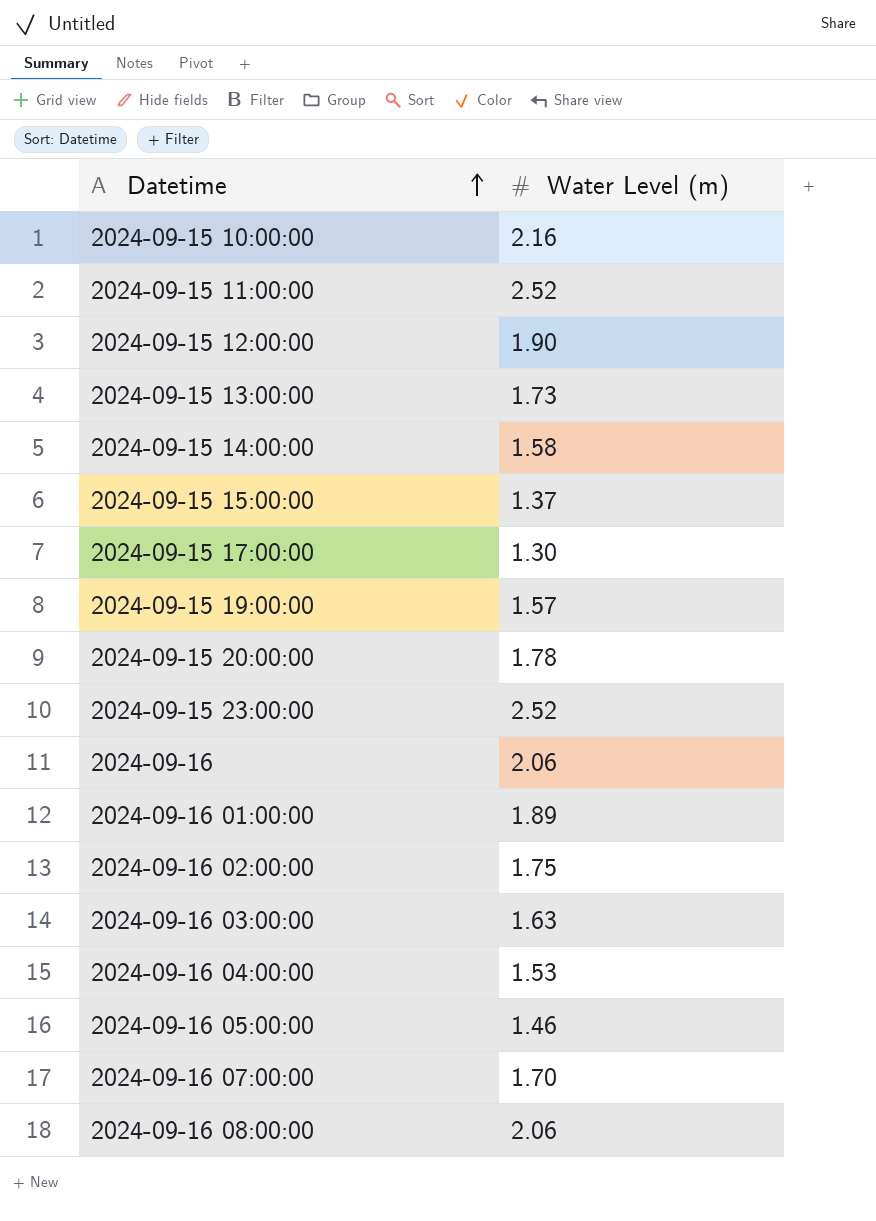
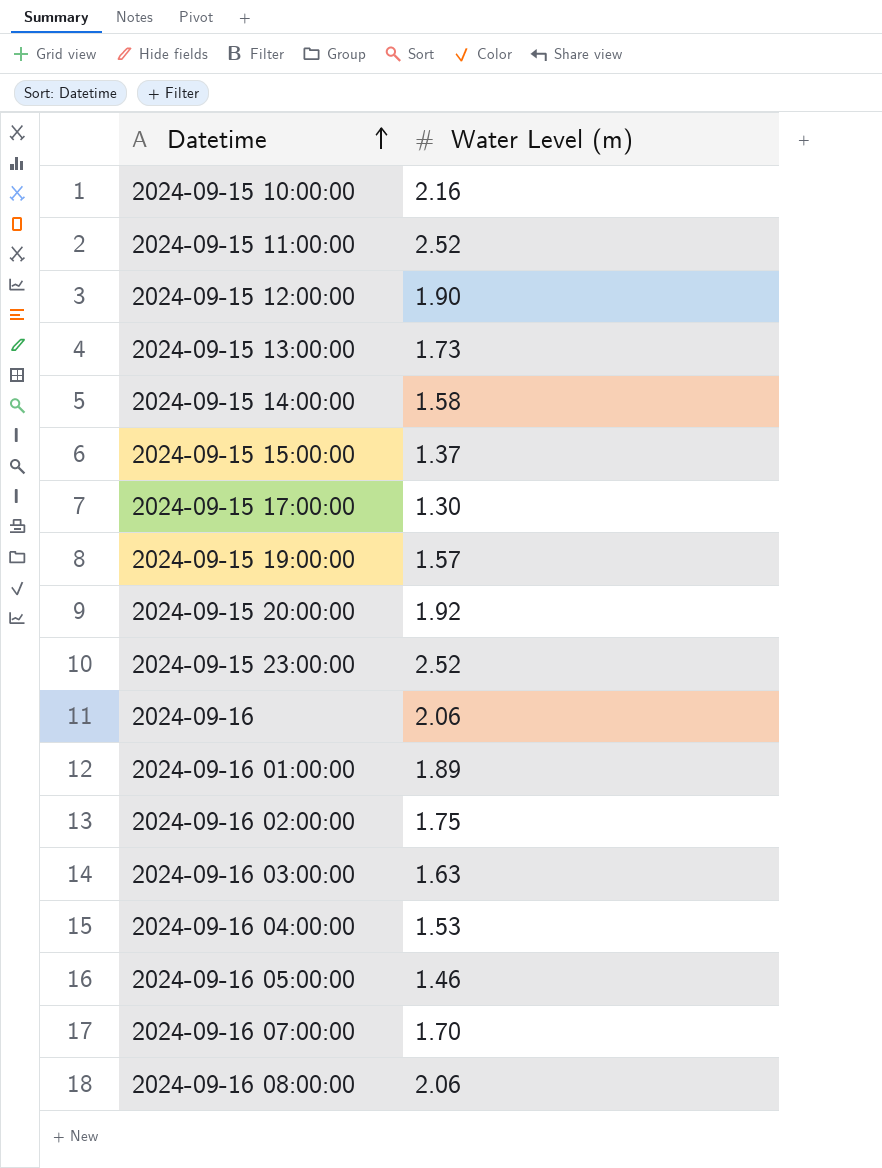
2024-09-15 20:00:00 | Water Level (m): 1.78 -> 1.92

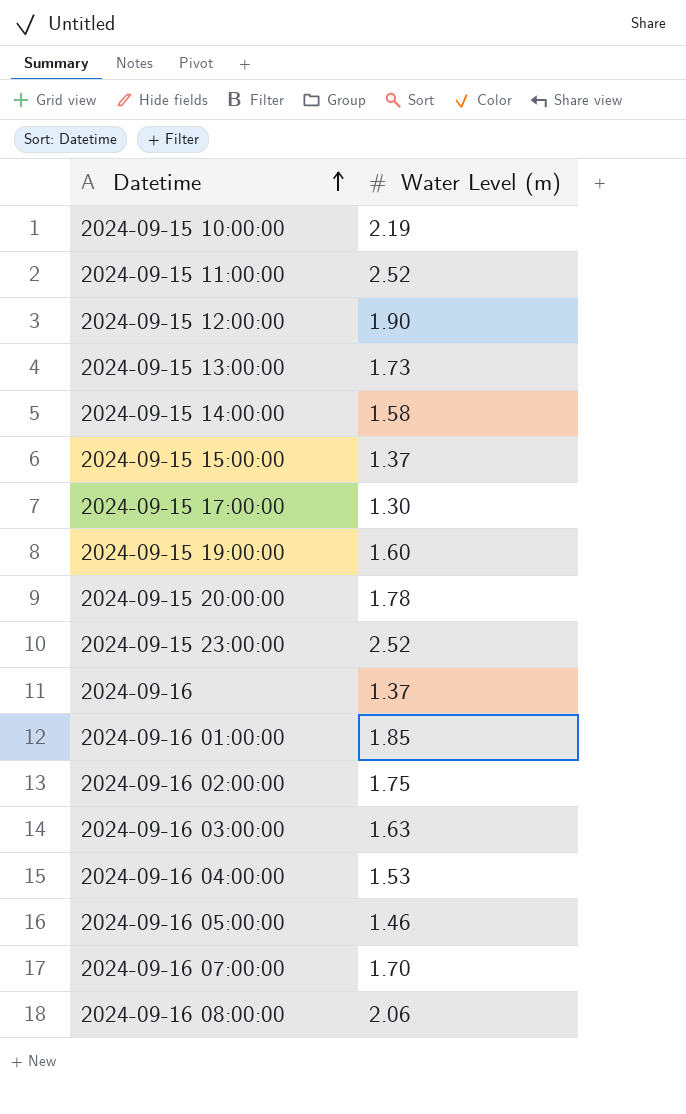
2024-09-15 10:00:00 | Water Level (m): 2.16 -> 2.19
2024-09-15 19:00:00 | Water Level (m): 1.57 -> 1.60
2024-09-15 20:00:00 | Water Level (m): 1.92 -> 1.78
2024-09-16 | Water Level (m): 2.06 -> 1.37
2024-09-16 01:00:00 | Water Level (m): 1.89 -> 1.85

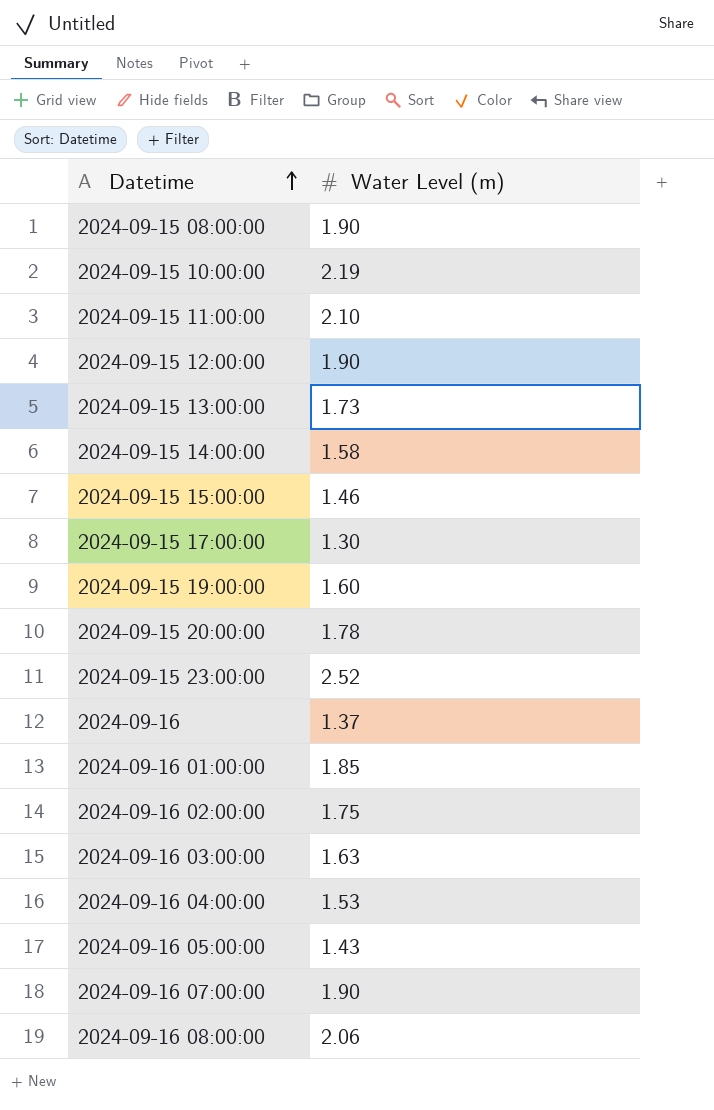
row 2024-09-15 08:00:00: none -> 1.90
2024-09-15 11:00:00 | Water Level (m): 2.52 -> 2.10
2024-09-15 15:00:00 | Water Level (m): 1.37 -> 1.46
2024-09-16 05:00:00 | Water Level (m): 1.46 -> 1.43
2024-09-16 07:00:00 | Water Level (m): 1.70 -> 1.90

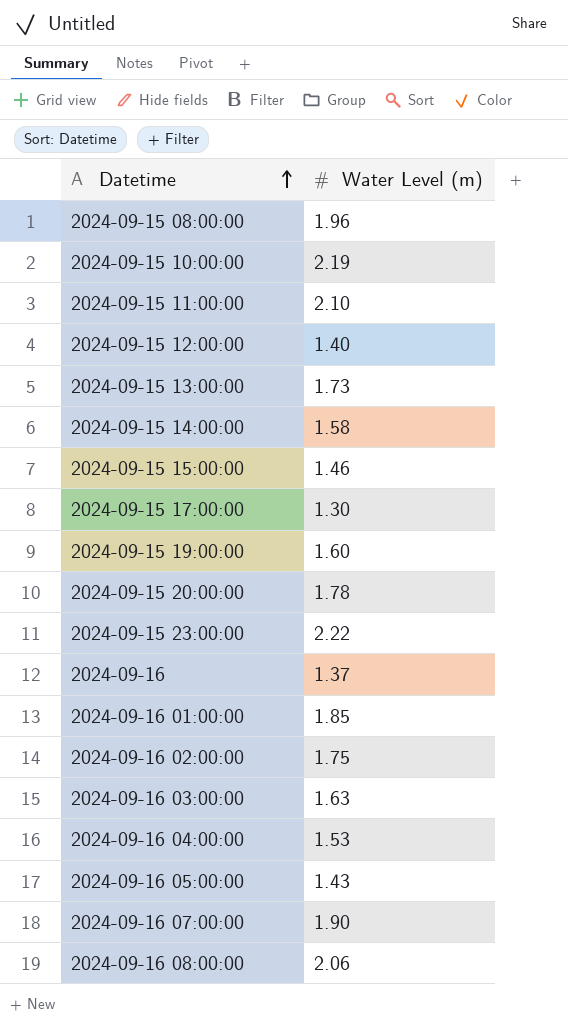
2024-09-15 08:00:00 | Water Level (m): 1.90 -> 1.96
2024-09-15 12:00:00 | Water Level (m): 1.90 -> 1.40
2024-09-15 23:00:00 | Water Level (m): 2.52 -> 2.22

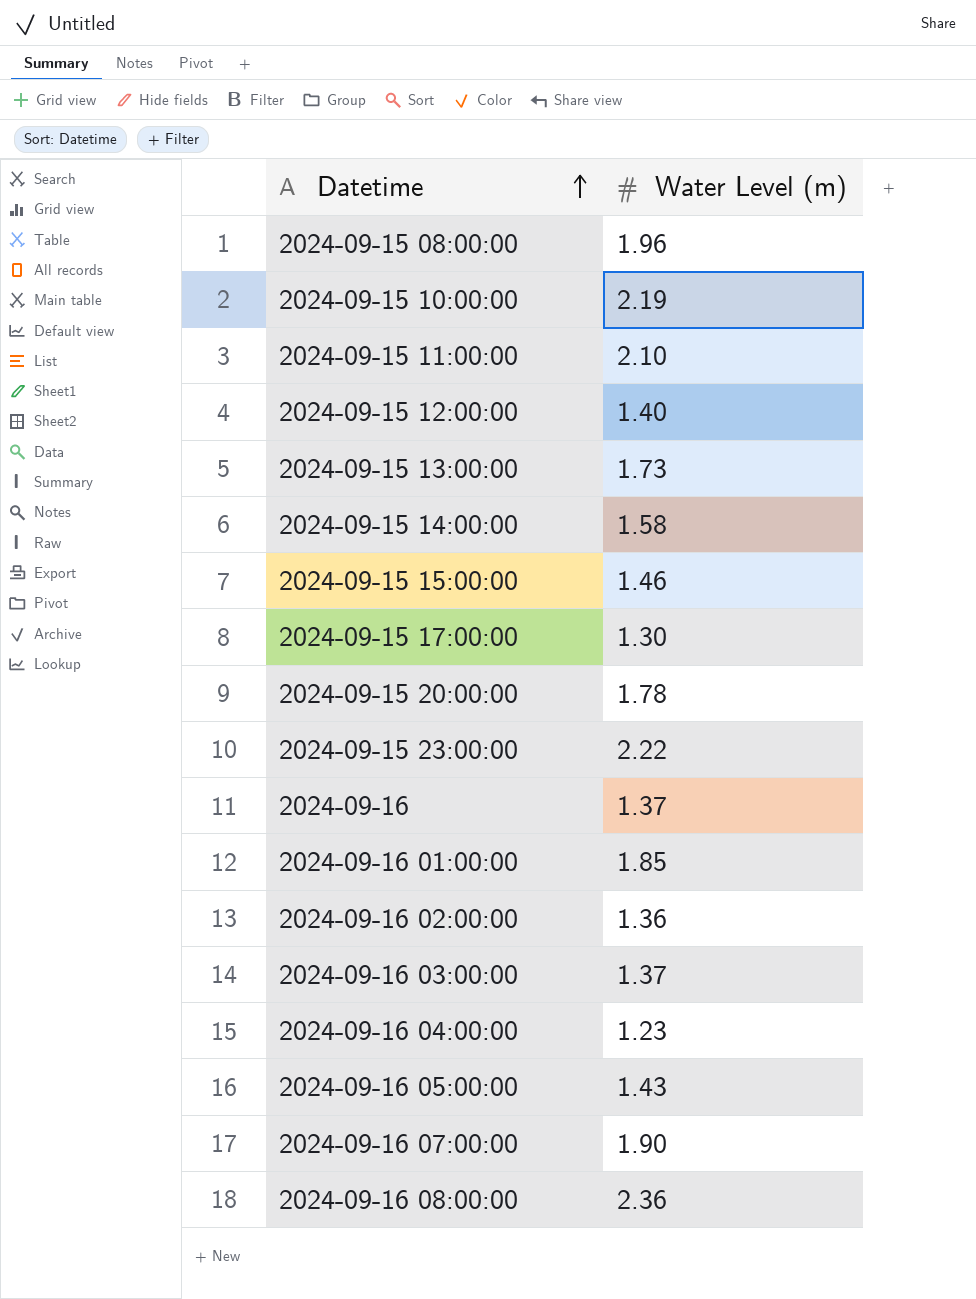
row 2024-09-15 19:00:00: 1.60 -> none
2024-09-16 02:00:00 | Water Level (m): 1.75 -> 1.36
2024-09-16 03:00:00 | Water Level (m): 1.63 -> 1.37
2024-09-16 04:00:00 | Water Level (m): 1.53 -> 1.23
2024-09-16 08:00:00 | Water Level (m): 2.06 -> 2.36

